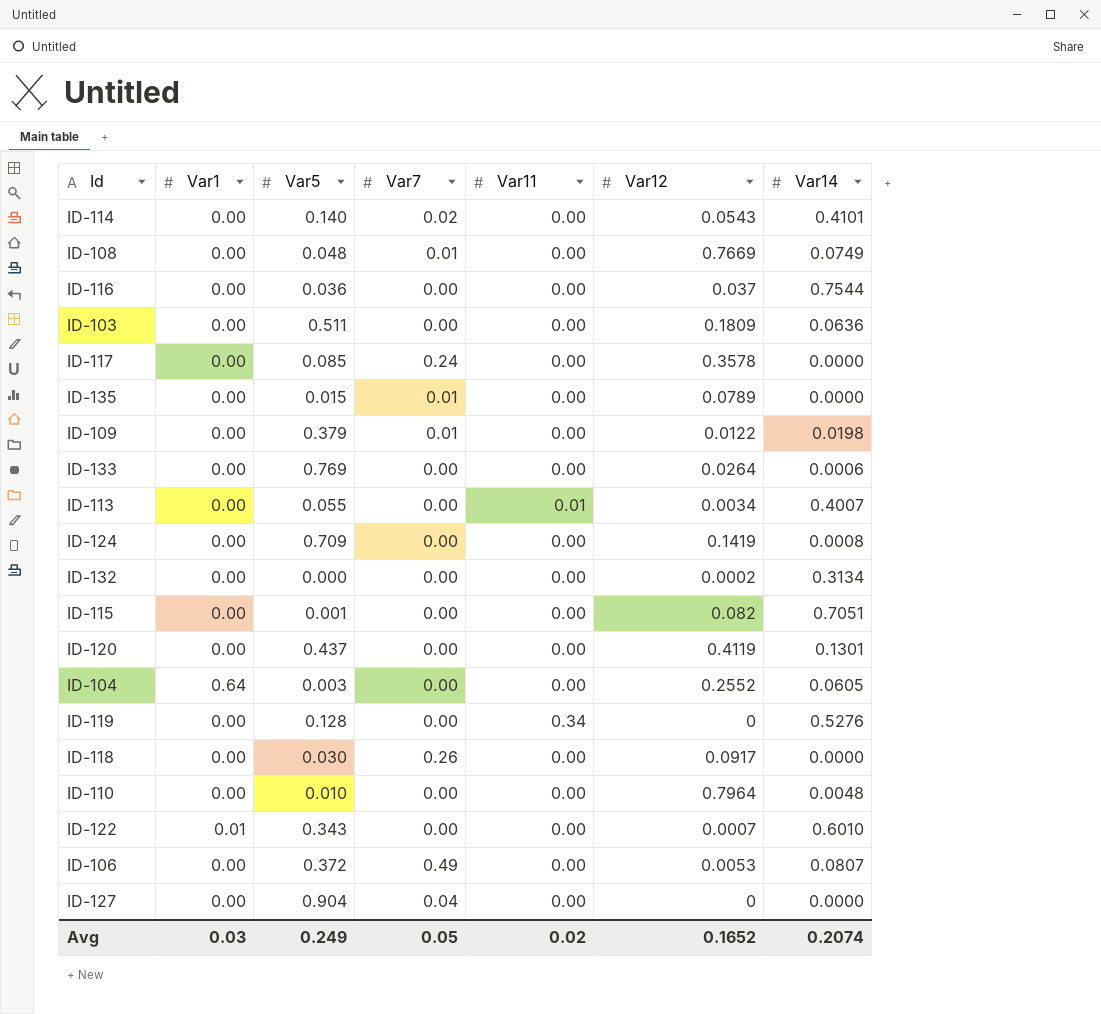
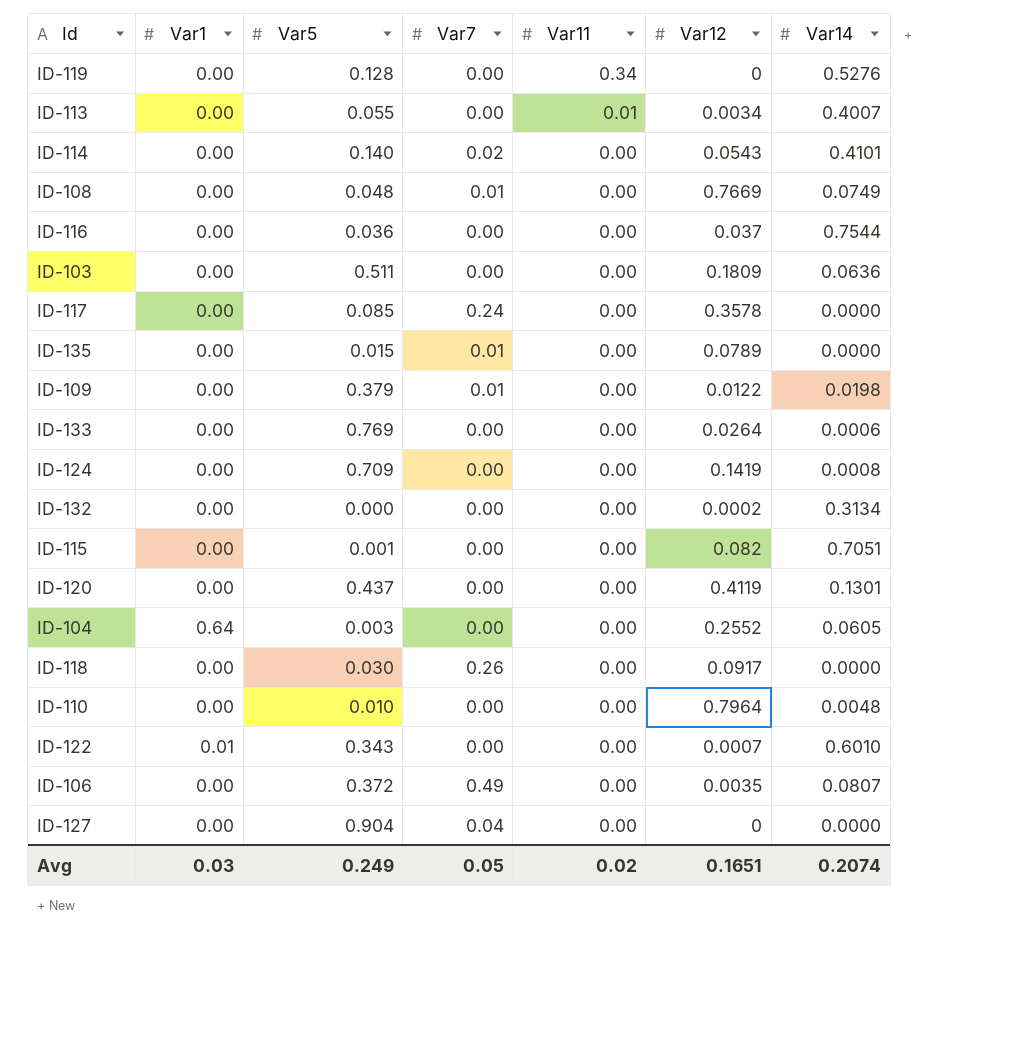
row order: none -> Var11 descending
ID-106 | Var12: 0.0053 -> 0.0035
Avg | Var12: 0.1652 -> 0.1651

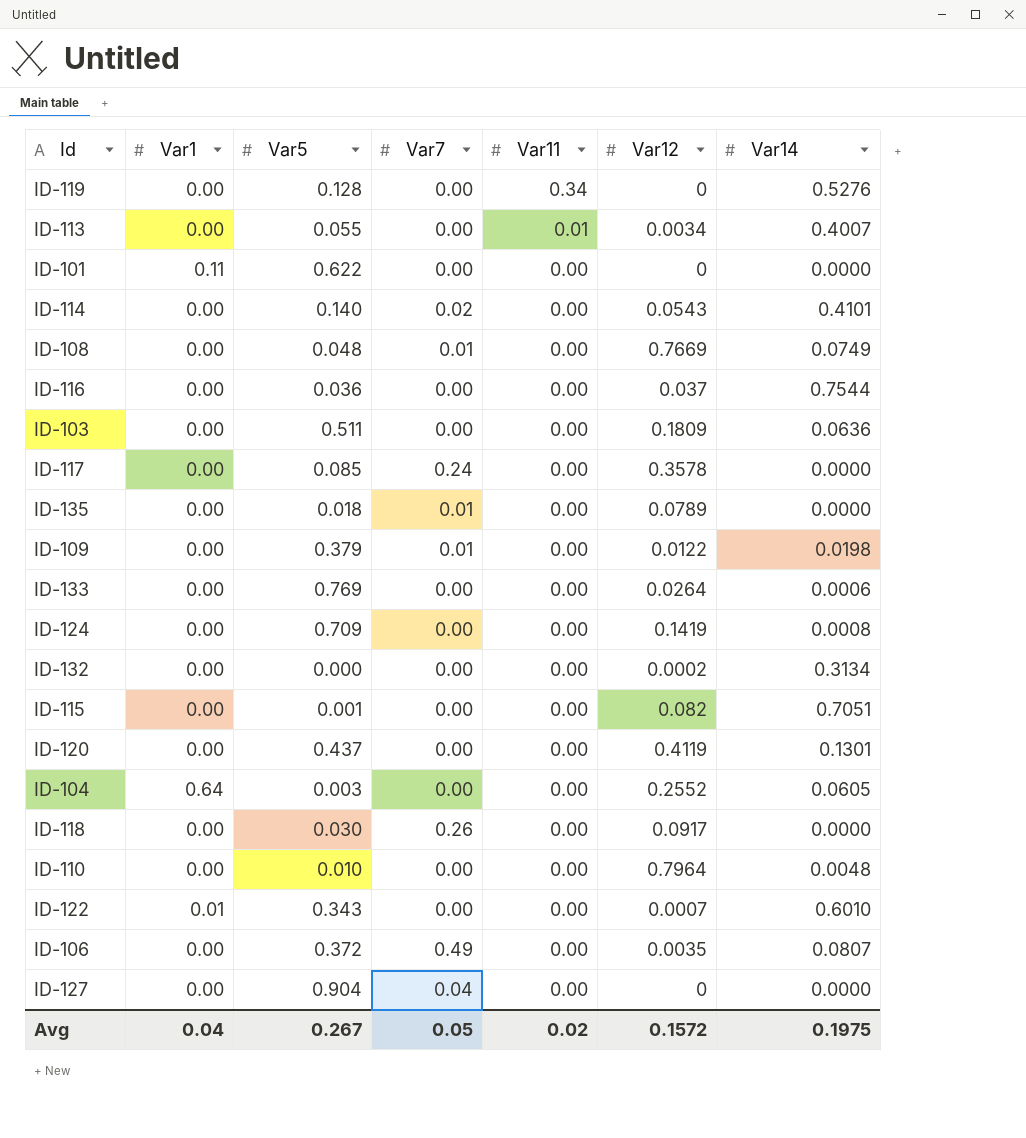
row ID-101: none -> 0.11 | 0.622 | 0.00 | 0.00 | 0 | 0.0000
ID-135 | Var5: 0.015 -> 0.018
Avg | Var1: 0.03 -> 0.04
Avg | Var5: 0.249 -> 0.267
Avg | Var12: 0.1651 -> 0.1572
Avg | Var14: 0.2074 -> 0.1975

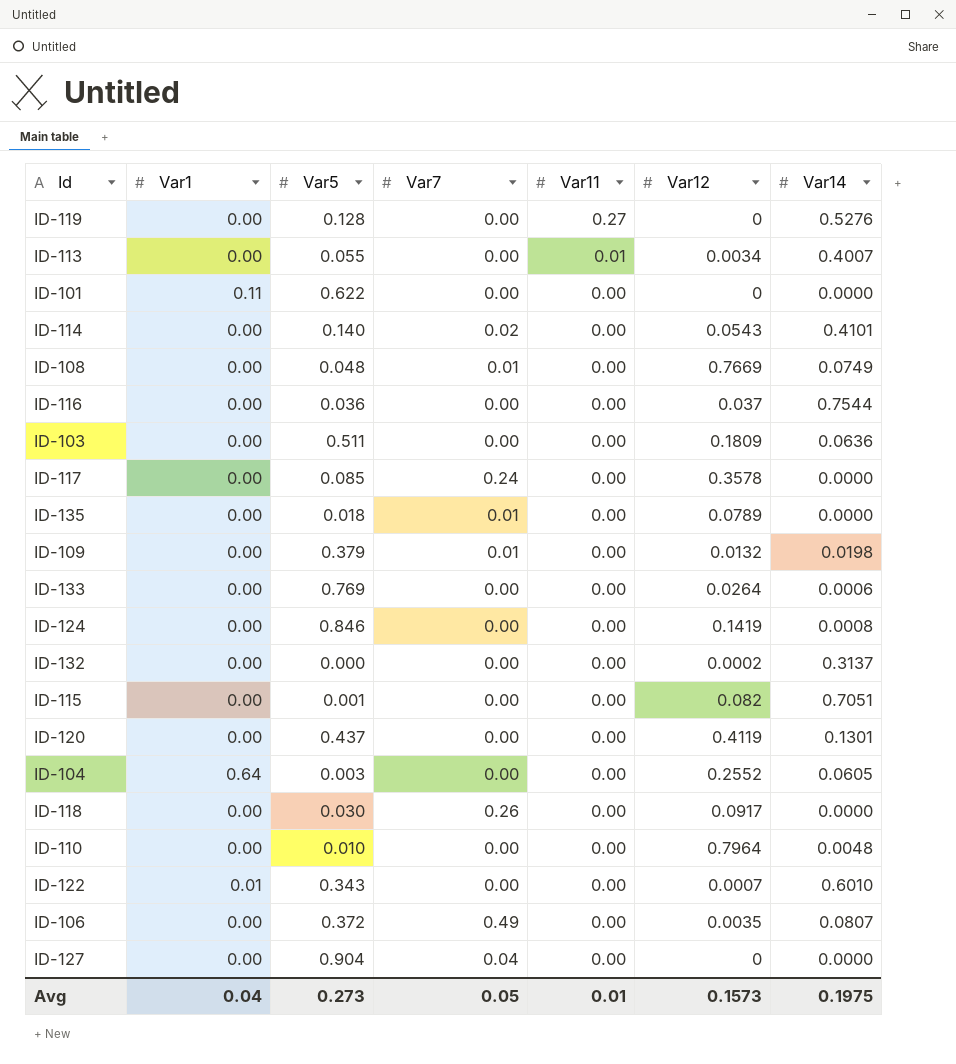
ID-119 | Var11: 0.34 -> 0.27
ID-109 | Var12: 0.0122 -> 0.0132
ID-124 | Var5: 0.709 -> 0.846
ID-132 | Var14: 0.3134 -> 0.3137
Avg | Var5: 0.267 -> 0.273
Avg | Var11: 0.02 -> 0.01
Avg | Var12: 0.1572 -> 0.1573

